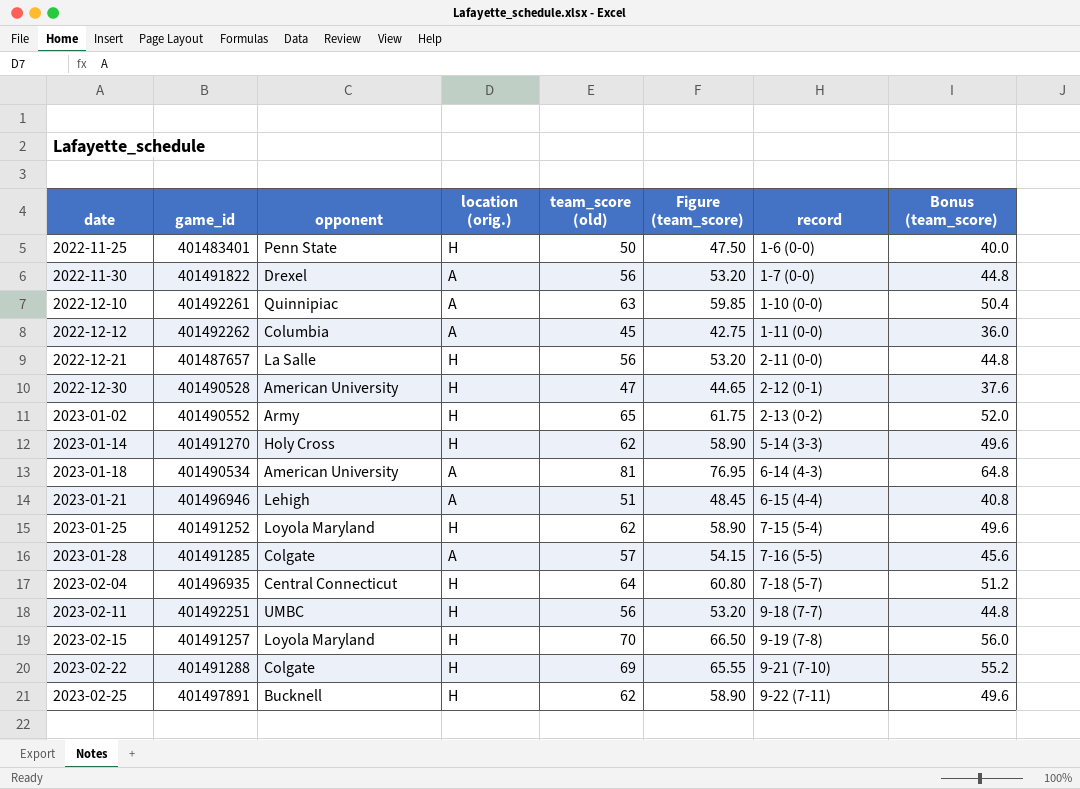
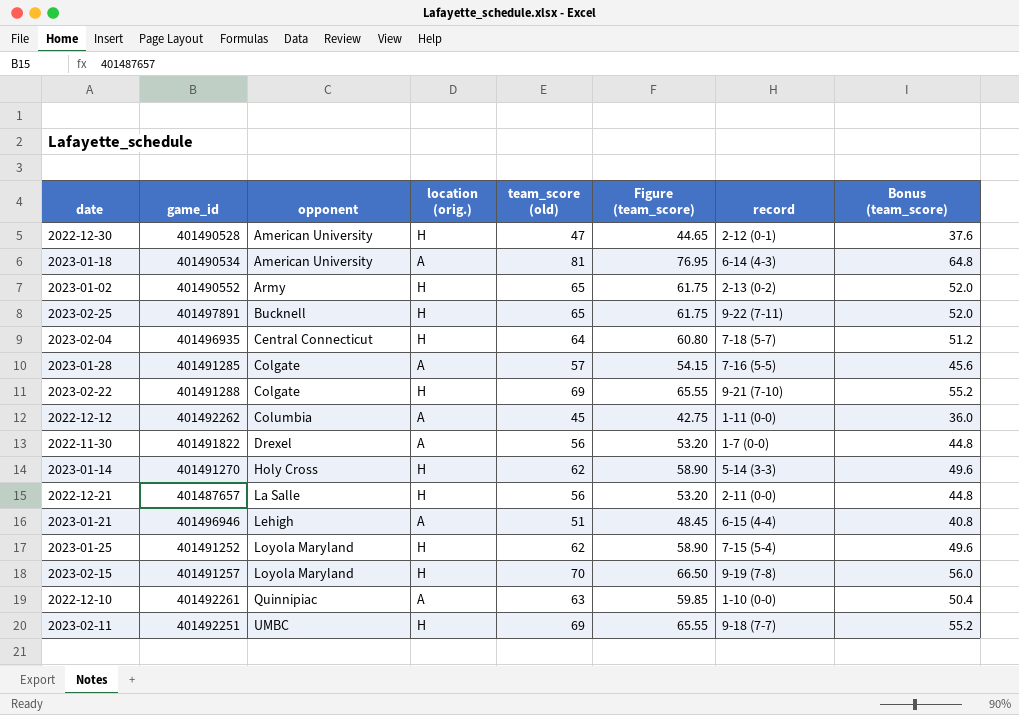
row order: date ascending -> opponent ascending
row 2022-11-25: 401483401 | Penn State | H | 50 | 47.50 | 1-6 (0-0) | 40.0 -> none
2023-02-25 | team_score (old): 62 -> 65
2023-02-25 | Figure (team_score): 58.90 -> 61.75
2023-02-25 | Bonus (team_score): 49.6 -> 52.0
2023-02-11 | team_score (old): 56 -> 69
2023-02-11 | Figure (team_score): 53.20 -> 65.55
2023-02-11 | Bonus (team_score): 44.8 -> 55.2

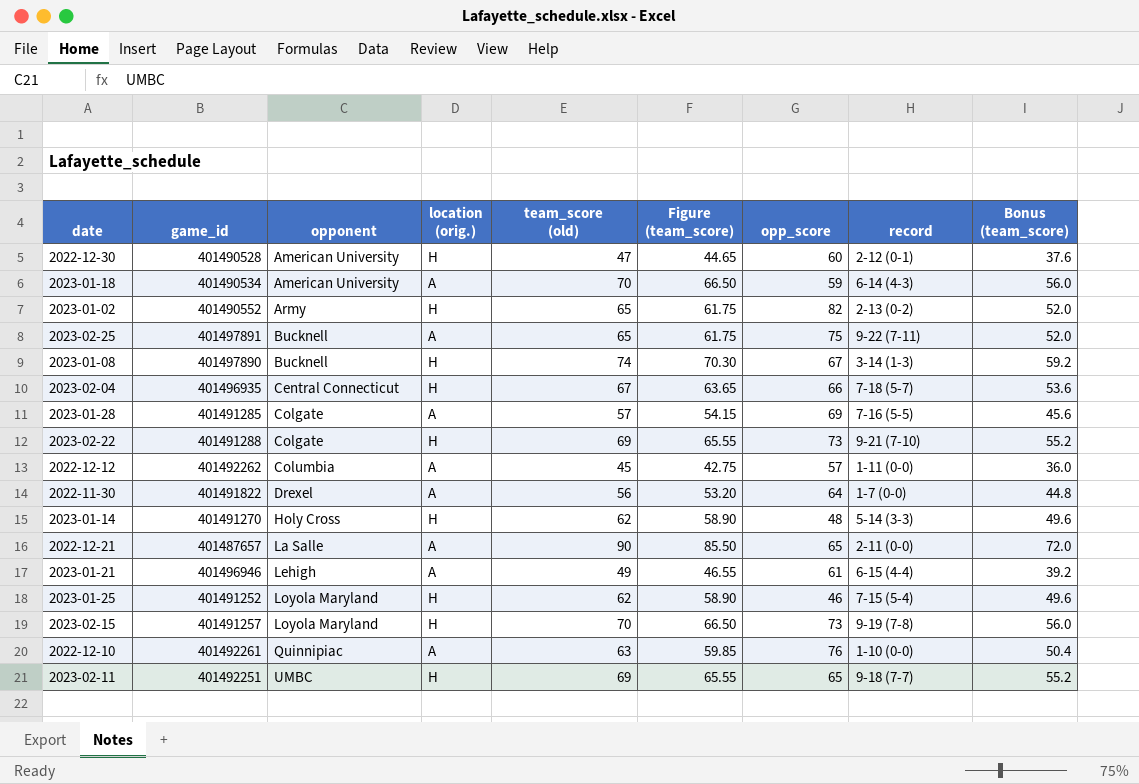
column opp_score | position: none -> 7
2023-01-18 | team_score (old): 81 -> 70
2023-01-18 | Figure (team_score): 76.95 -> 66.50
2023-01-18 | Bonus (team_score): 64.8 -> 56.0
2023-02-25 | location (orig.): H -> A
row 2023-01-08: none -> 401497890 | Bucknell | H | 74 | 70.30 | 67 | 3-14 (1-3) | 59.2
2023-02-04 | team_score (old): 64 -> 67
2023-02-04 | Figure (team_score): 60.80 -> 63.65
2023-02-04 | Bonus (team_score): 51.2 -> 53.6
2022-12-21 | location (orig.): H -> A
2022-12-21 | team_score (old): 56 -> 90
2022-12-21 | Figure (team_score): 53.20 -> 85.50
2022-12-21 | Bonus (team_score): 44.8 -> 72.0
2023-01-21 | team_score (old): 51 -> 49
2023-01-21 | Figure (team_score): 48.45 -> 46.55
2023-01-21 | Bonus (team_score): 40.8 -> 39.2

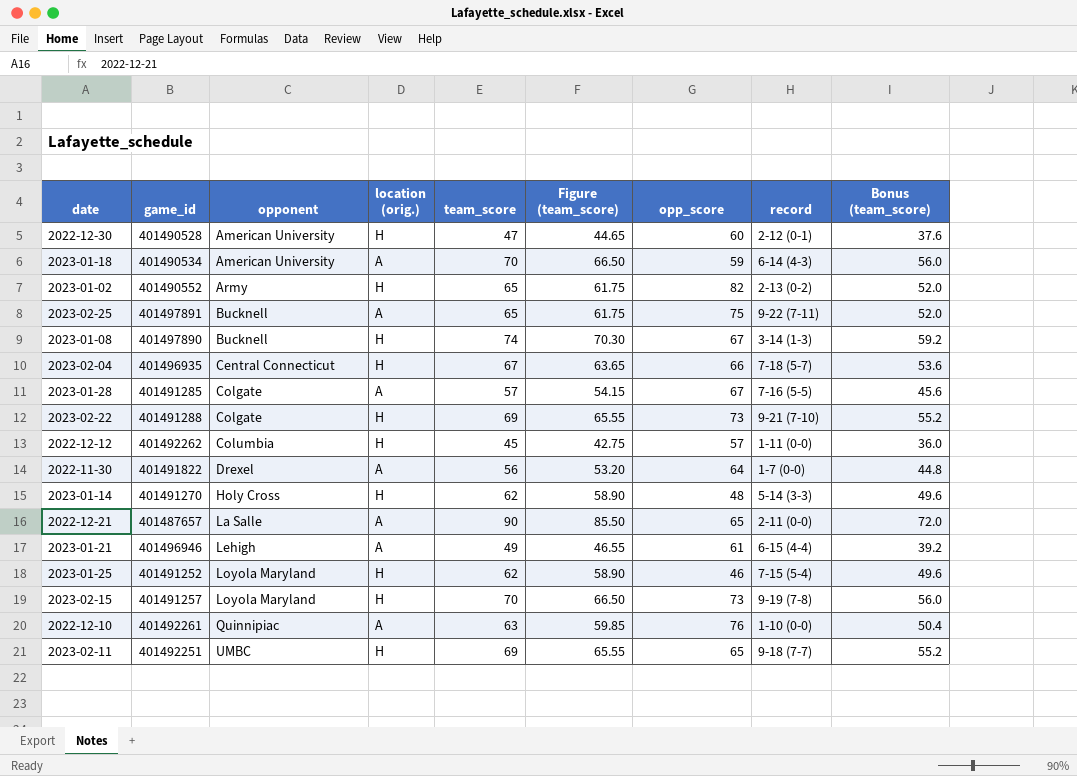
column name: team_score (old) -> team_score
2023-01-28 | opp_score: 69 -> 67
2022-12-12 | location (orig.): A -> H

